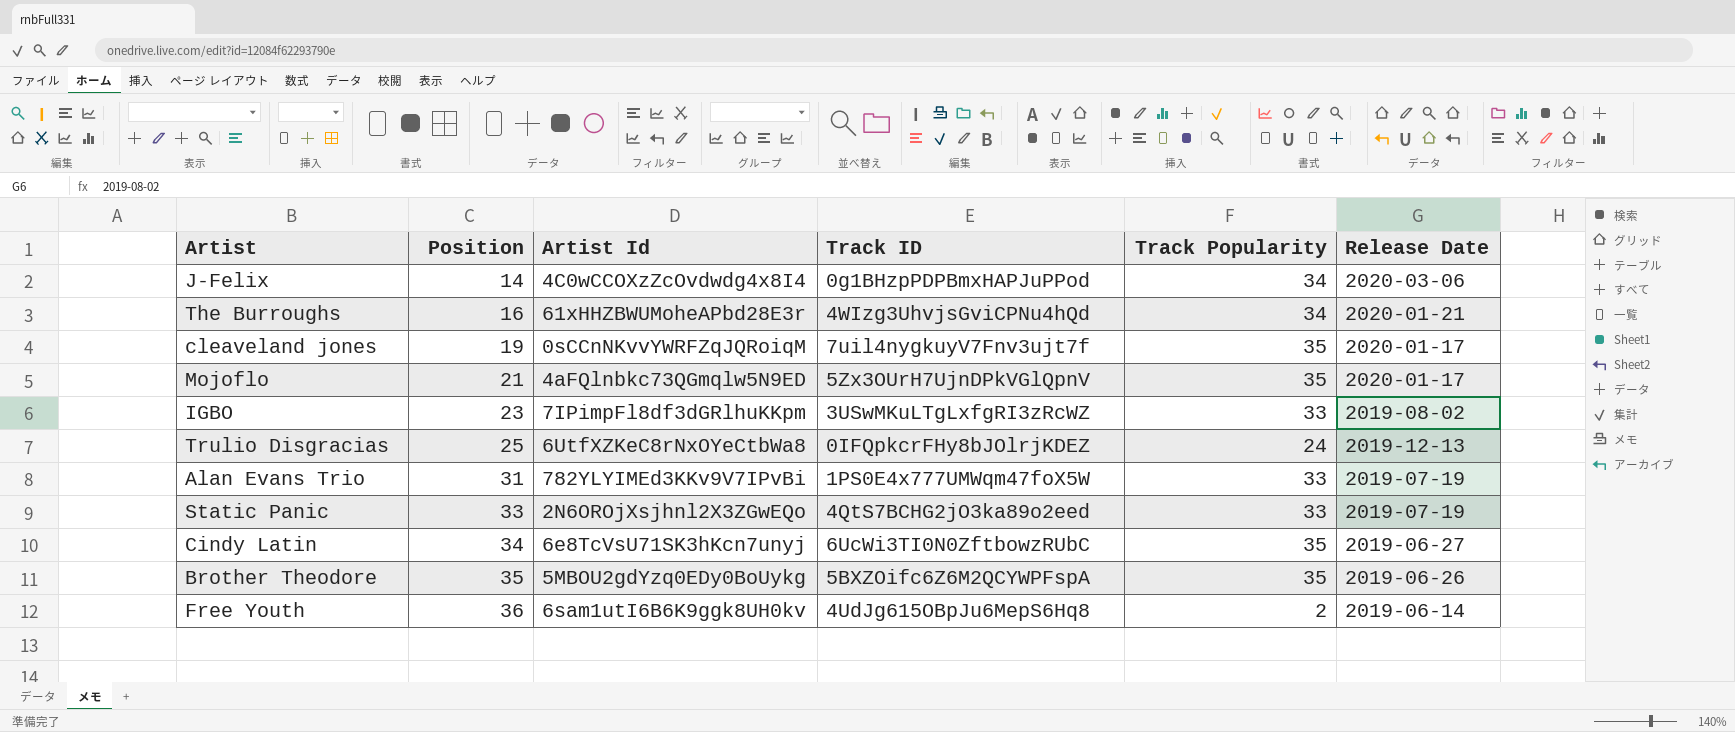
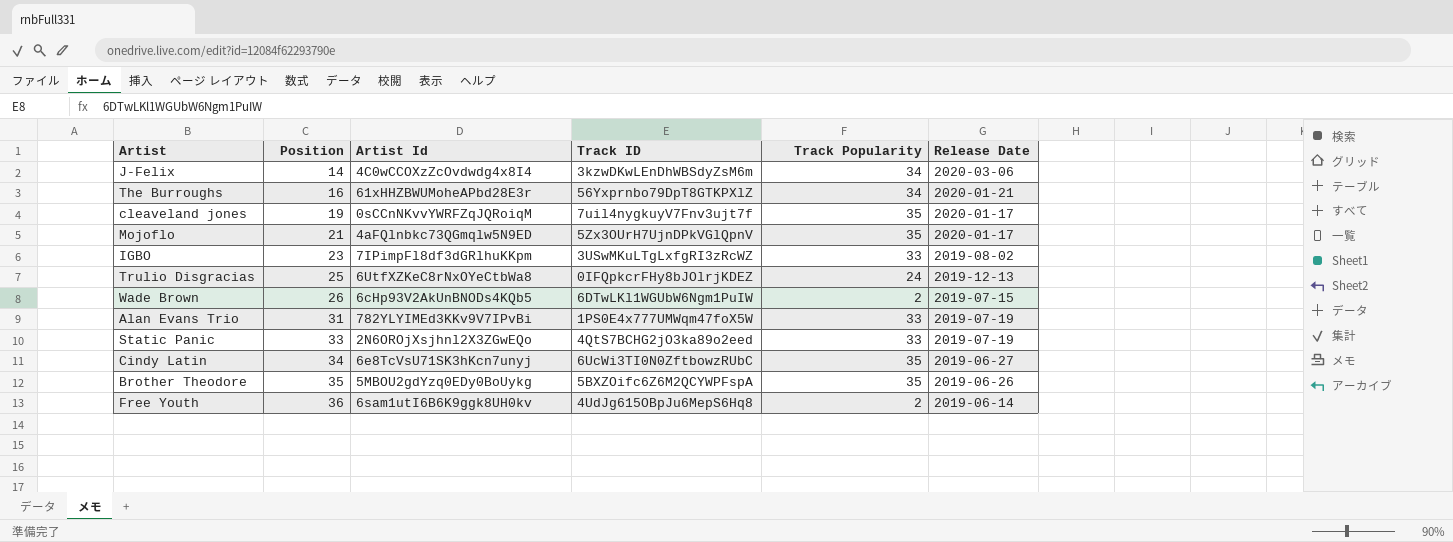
J-Felix | Track ID: 0g1BHzpPDPBmxHAPJuPPod -> 3kzwDKwLEnDhWBSdyZsM6m
The Burroughs | Track ID: 4WIzg3UhvjsGviCPNu4hQd -> 56Yxprnbo79DpT8GTKPXlZ
row Wade Brown: none -> 26 | 6cHp93V2AkUnBNODs4KQb5 | 6DTwLKl1WGUbW6Ngm1PuIW | 2 | 2019-07-15

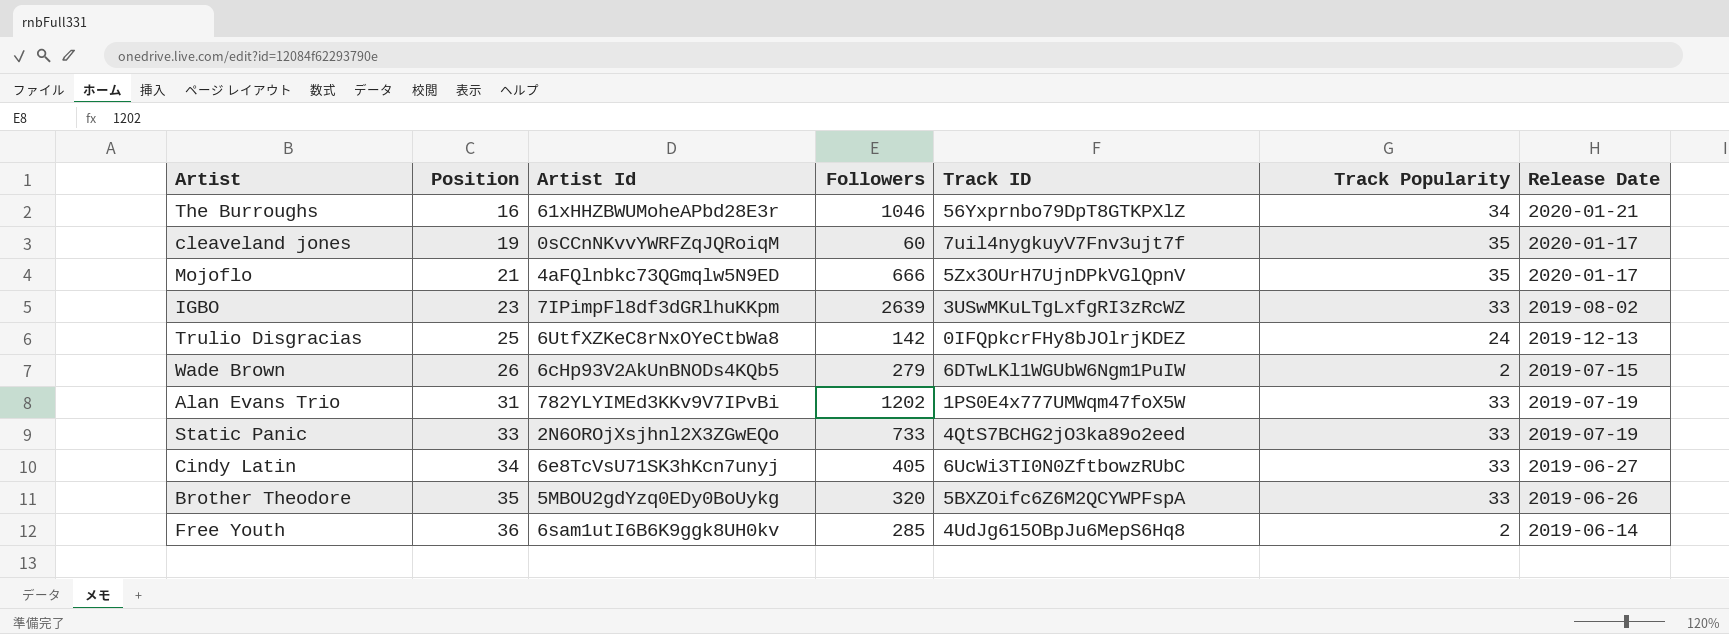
column Followers | position: none -> 4
row J-Felix: 14 | 4C0wCCOXzZcOvdwdg4x8I4 | 3kzwDKwLEnDhWBSdyZsM6m | 34 | 2020-03-06 -> none
Cindy Latin | Track Popularity: 35 -> 33
Brother Theodore | Track Popularity: 35 -> 33

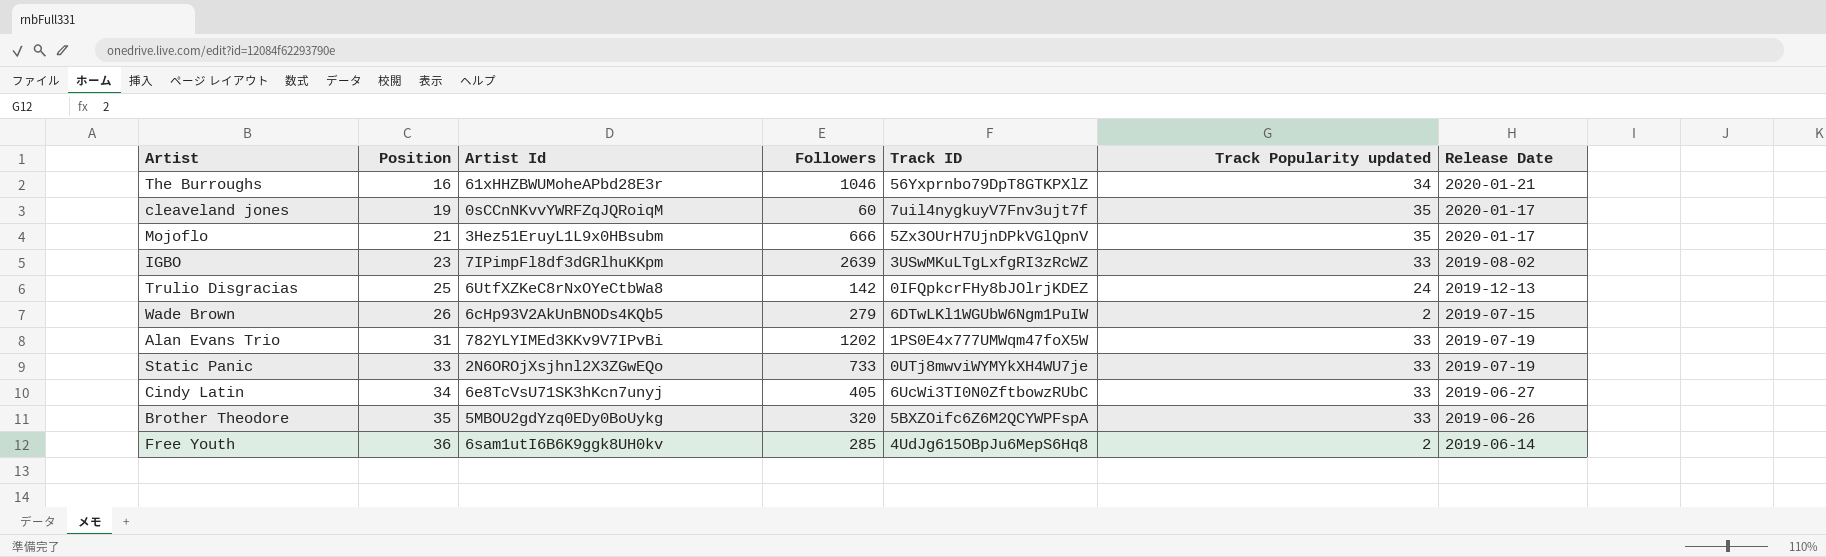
column name: Track Popularity -> Track Popularity updated
Mojoflo | Artist Id: 4aFQlnbkc73QGmqlw5N9ED -> 3Hez51EruyL1L9x0HBsubm
Static Panic | Track ID: 4QtS7BCHG2jO3ka89o2eed -> 0UTj8mwviWYMYkXH4WU7je

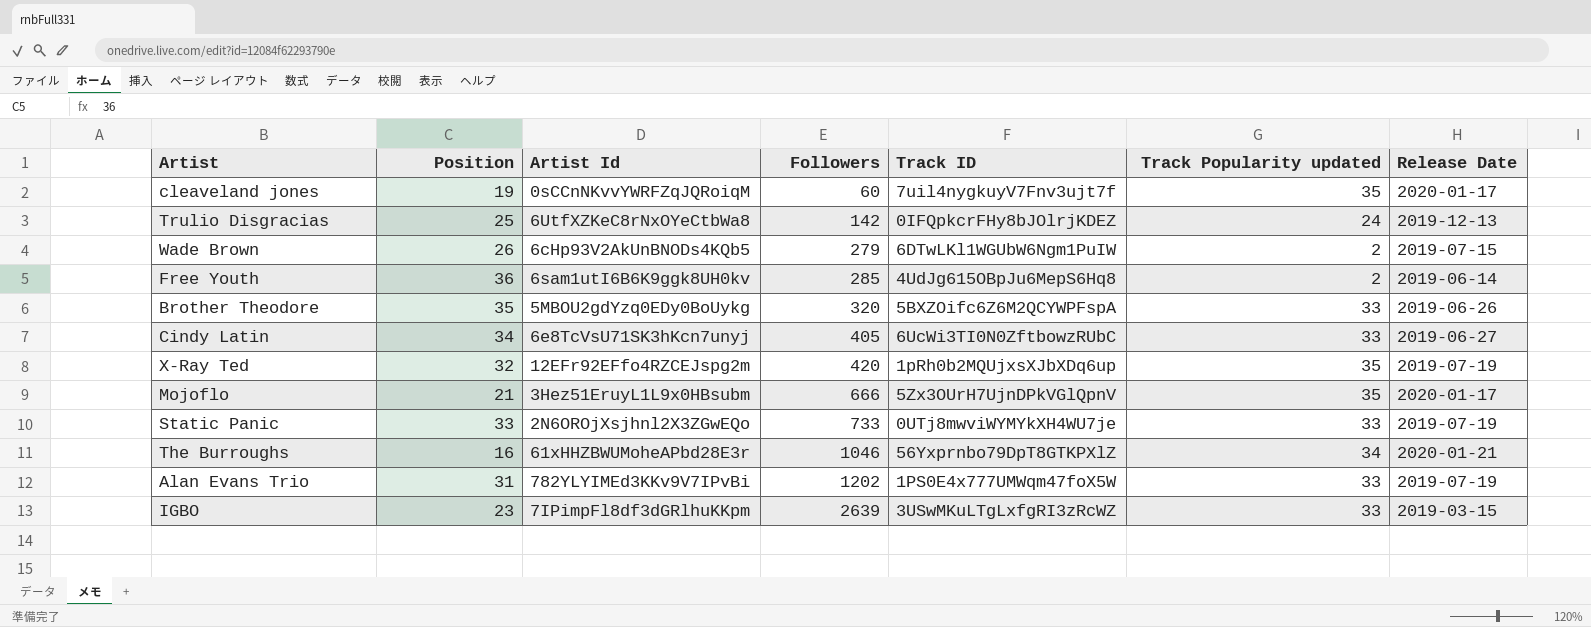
row order: Position ascending -> Followers ascending
row X-Ray Ted: none -> 32 | 12EFr92EFfo4RZCEJspg2m | 420 | 1pRh0b2MQUjxsXJbXDq6up | 35 | 2019-07-19
IGBO | Release Date: 2019-08-02 -> 2019-03-15

